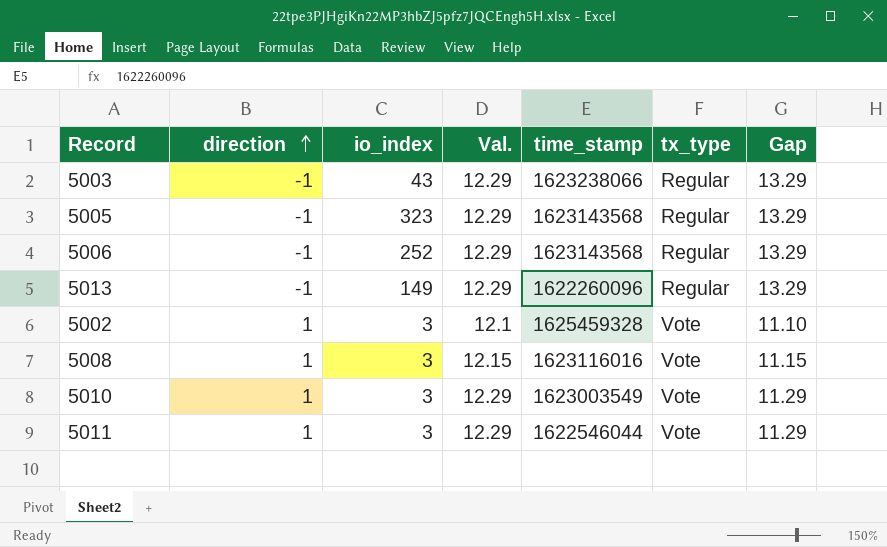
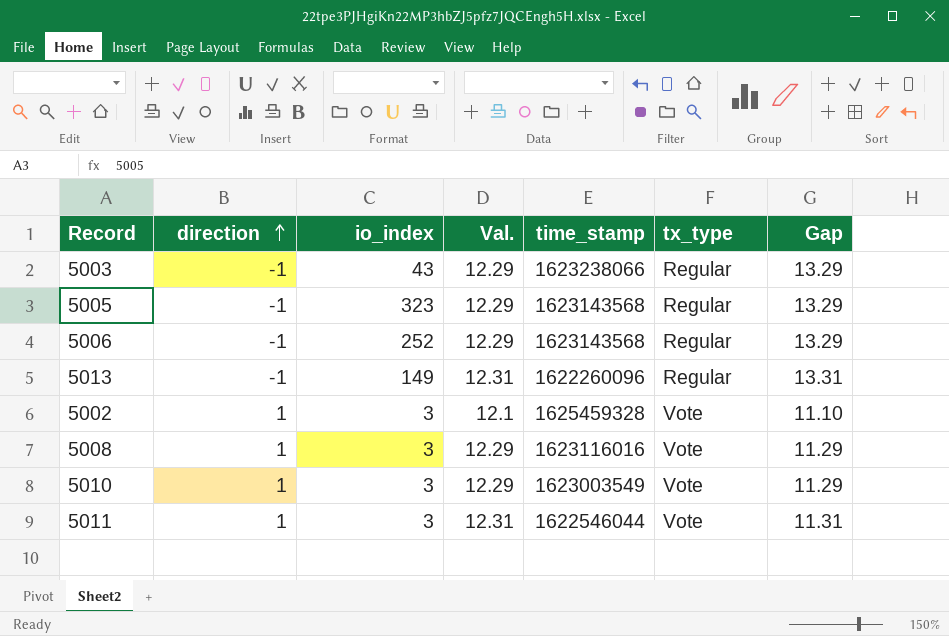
5013 | Val.: 12.29 -> 12.31
5013 | Gap: 13.29 -> 13.31
5008 | Val.: 12.15 -> 12.29
5008 | Gap: 11.15 -> 11.29
5011 | Val.: 12.29 -> 12.31
5011 | Gap: 11.29 -> 11.31

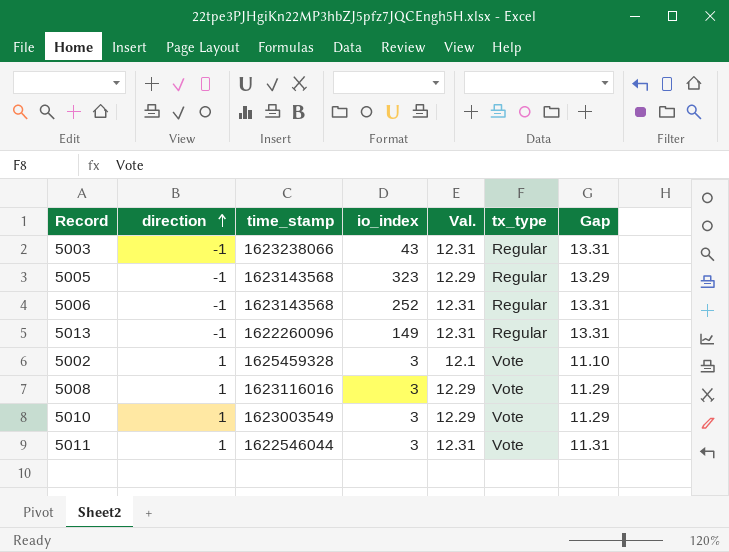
column time_stamp | position: 5 -> 3
5003 | Val.: 12.29 -> 12.31
5003 | Gap: 13.29 -> 13.31
5006 | Val.: 12.29 -> 12.31
5006 | Gap: 13.29 -> 13.31

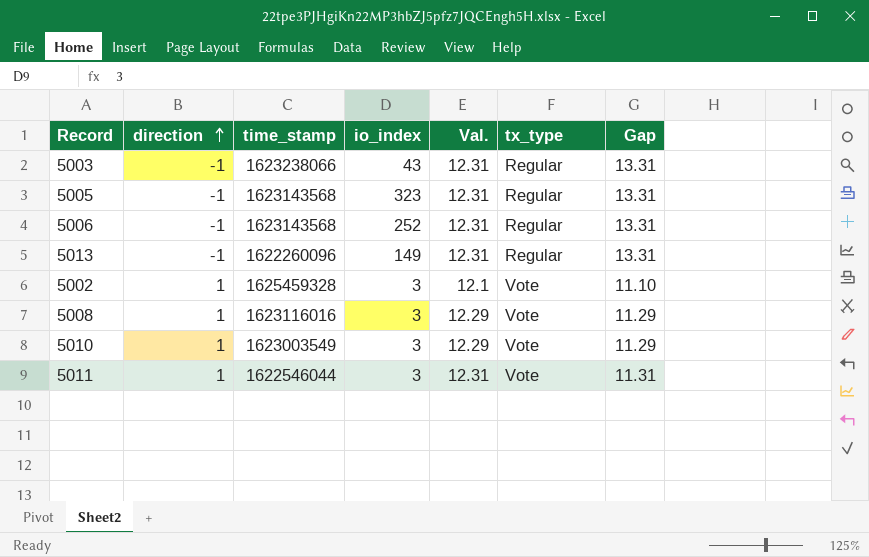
5005 | Val.: 12.29 -> 12.31
5005 | Gap: 13.29 -> 13.31

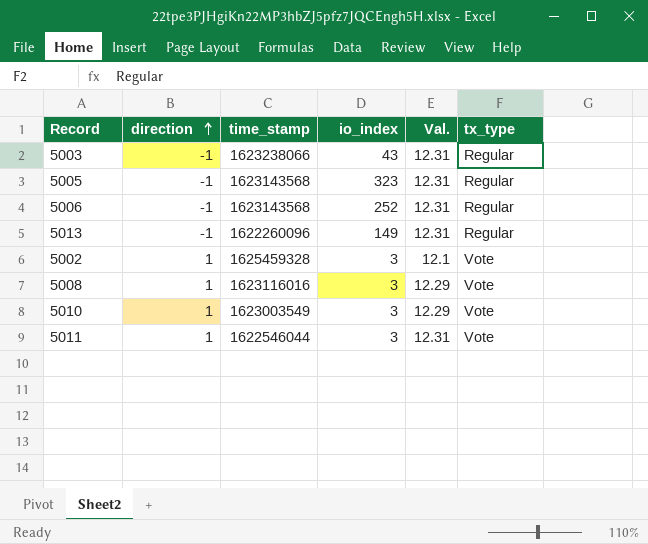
column Gap | formula: [Val.] - [direction] -> none

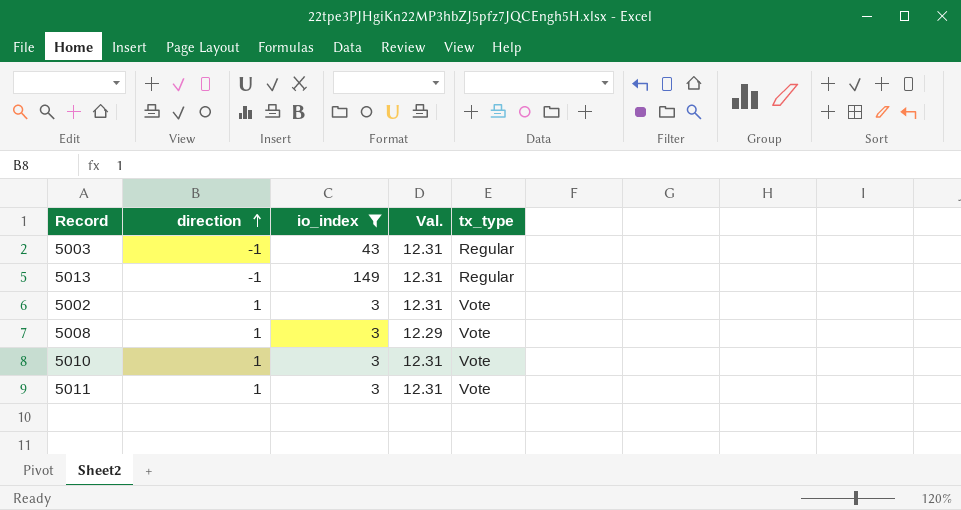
filter: none -> io_index <= 149
column time_stamp | position: 3 -> none
5002 | Val.: 12.1 -> 12.31
5010 | Val.: 12.29 -> 12.31

